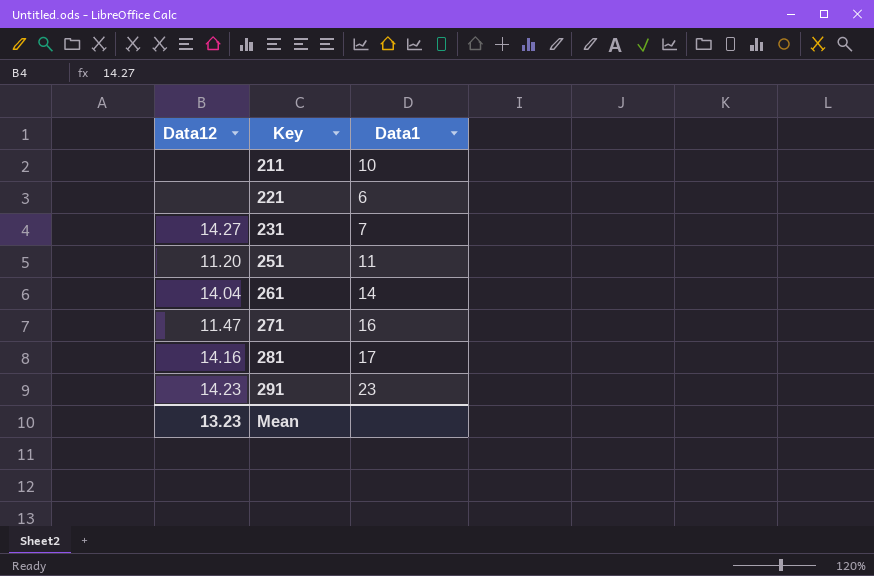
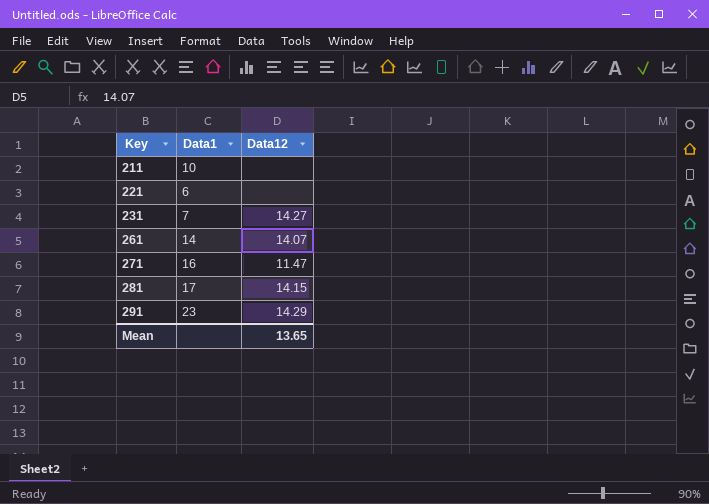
column Data12 | position: 1 -> 3
row 251: 11.20 | 11 -> none
261 | Data12: 14.04 -> 14.07
281 | Data12: 14.16 -> 14.15
291 | Data12: 14.23 -> 14.29
Mean | Data12: 13.23 -> 13.65

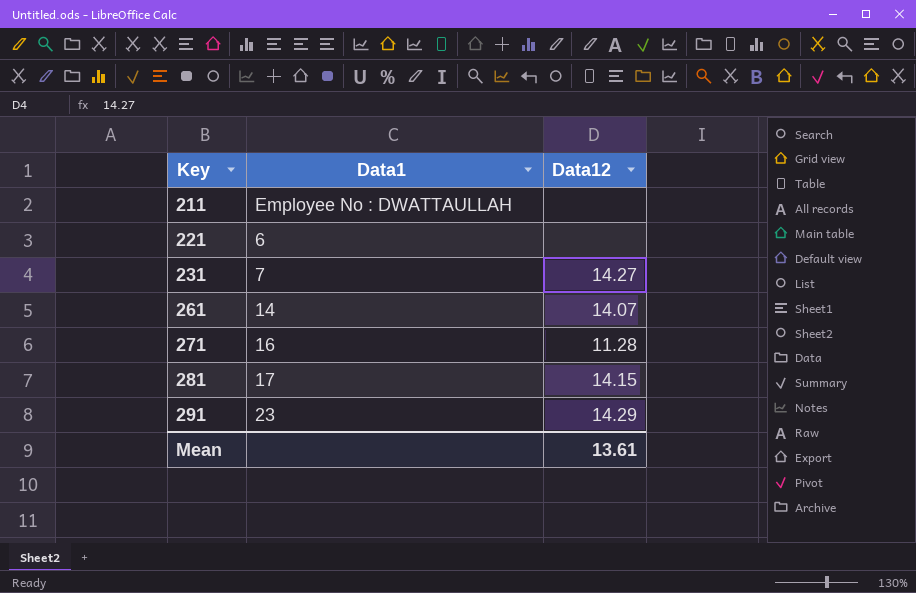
211 | Data1: 10 -> Employee No : DWATTAULLAH
271 | Data12: 11.47 -> 11.28
Mean | Data12: 13.65 -> 13.61

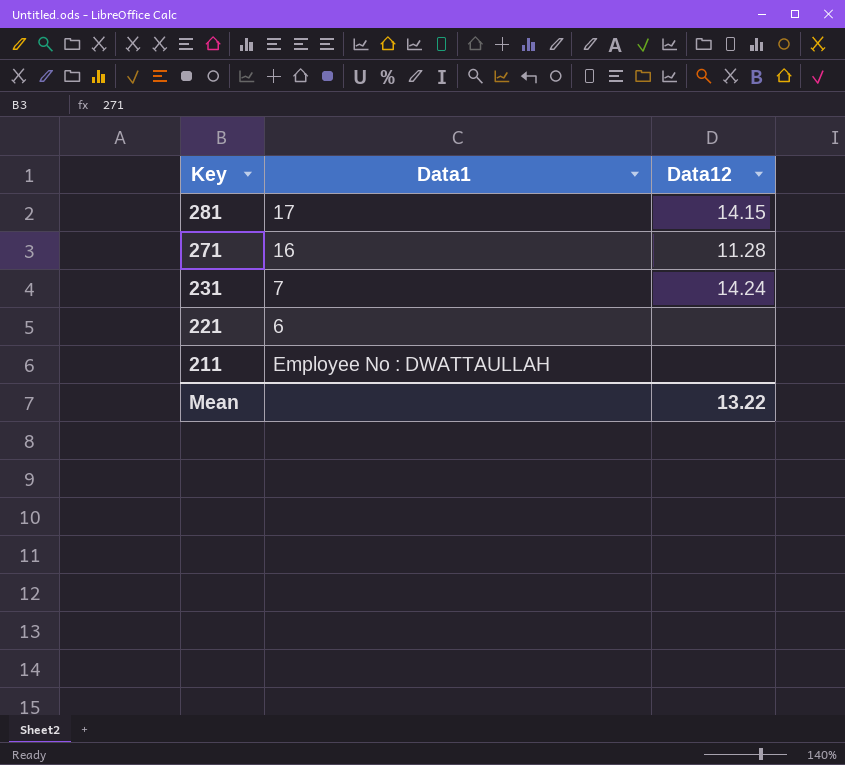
row order: Key ascending -> Key descending
row 261: 14 | 14.07 -> none
row 291: 23 | 14.29 -> none
231 | Data12: 14.27 -> 14.24
Mean | Data12: 13.61 -> 13.22

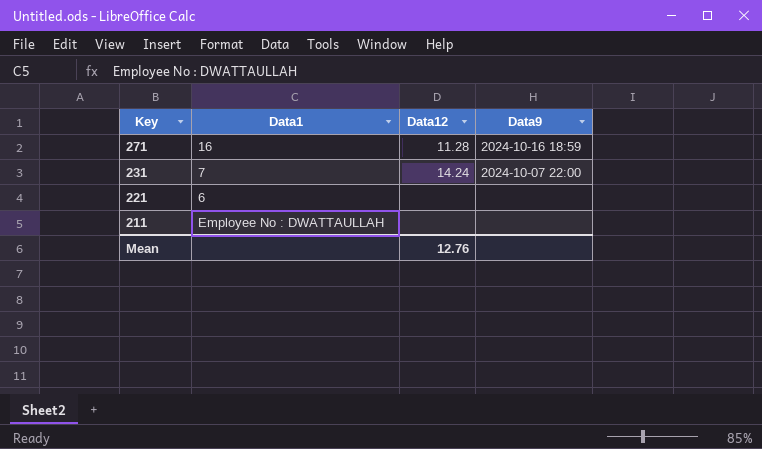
column Data9 | position: none -> 4
row 281: 17 | 14.15 -> none
Mean | Data12: 13.22 -> 12.76

